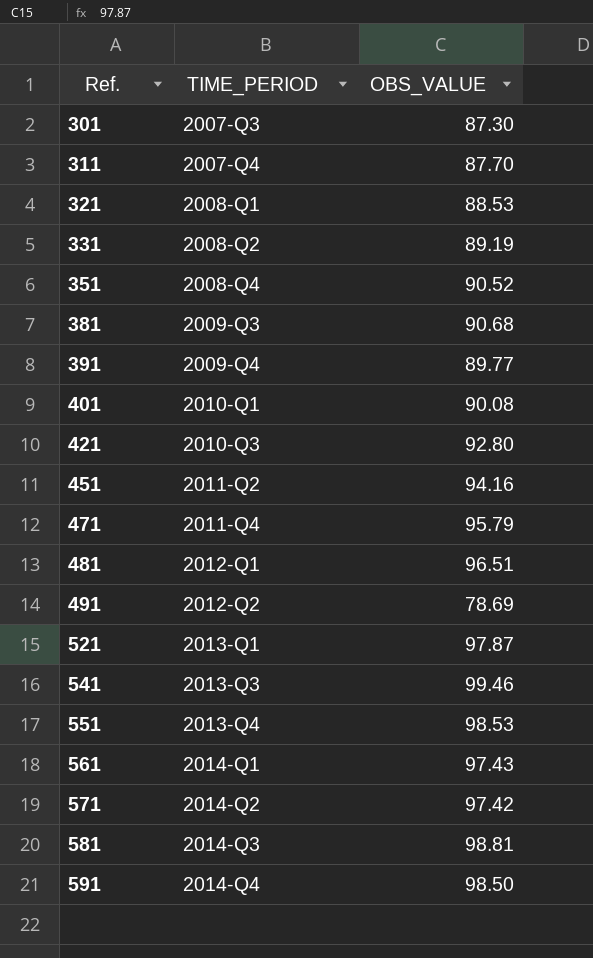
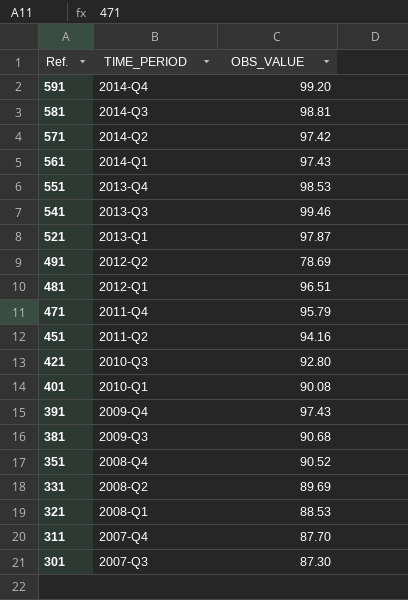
row order: Ref. ascending -> Ref. descending
591 | OBS_VALUE: 98.50 -> 99.20
391 | OBS_VALUE: 89.77 -> 97.43
331 | OBS_VALUE: 89.19 -> 89.69

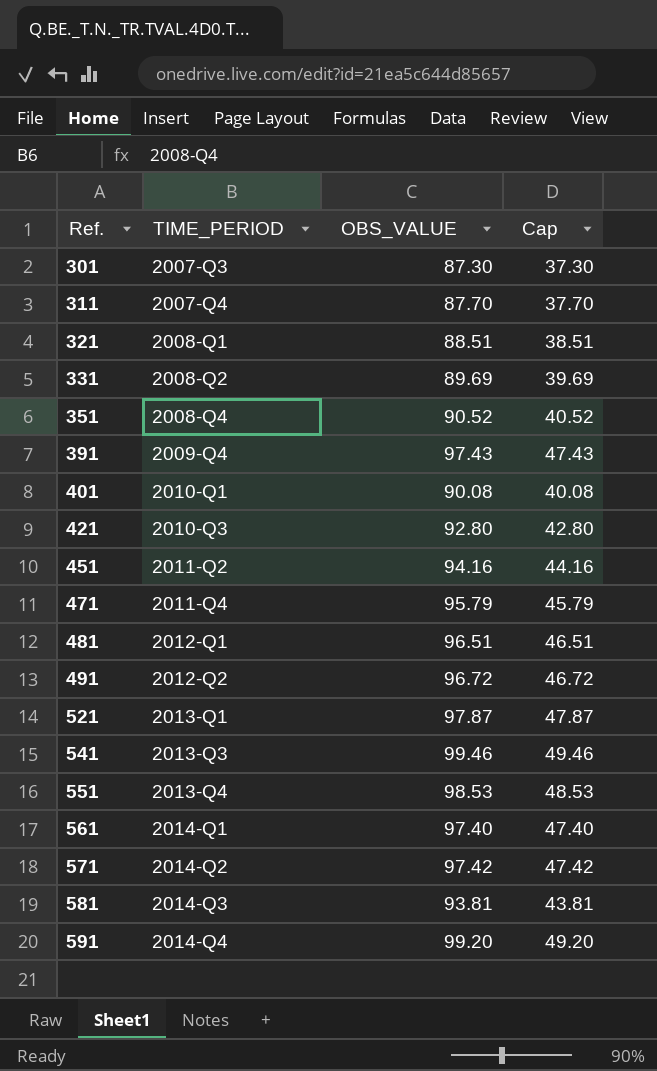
row order: Ref. descending -> Ref. ascending
column Cap | formula: none -> [OBS_VALUE] - 50
row 381: 2009-Q3 | 90.68 -> none
321 | OBS_VALUE: 88.53 -> 88.51
491 | OBS_VALUE: 78.69 -> 96.72
561 | OBS_VALUE: 97.43 -> 97.40
581 | OBS_VALUE: 98.81 -> 93.81

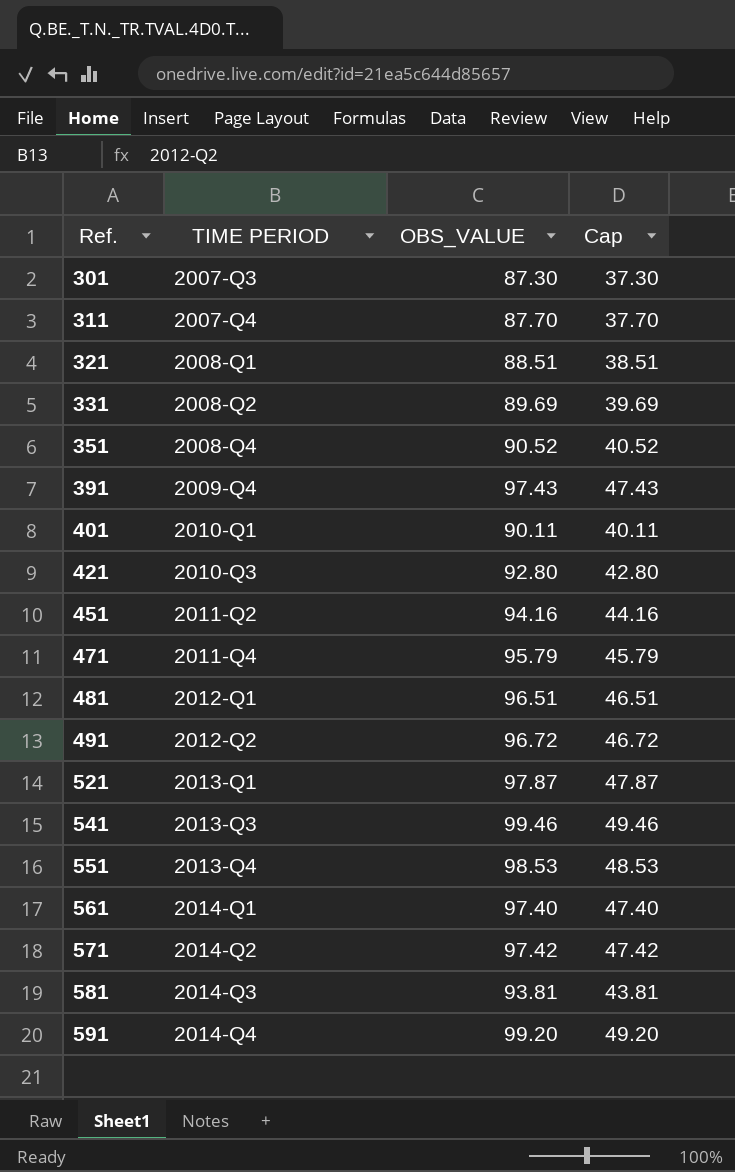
column name: TIME_PERIOD -> TIME PERIOD
401 | OBS_VALUE: 90.08 -> 90.11
401 | Cap: 40.08 -> 40.11

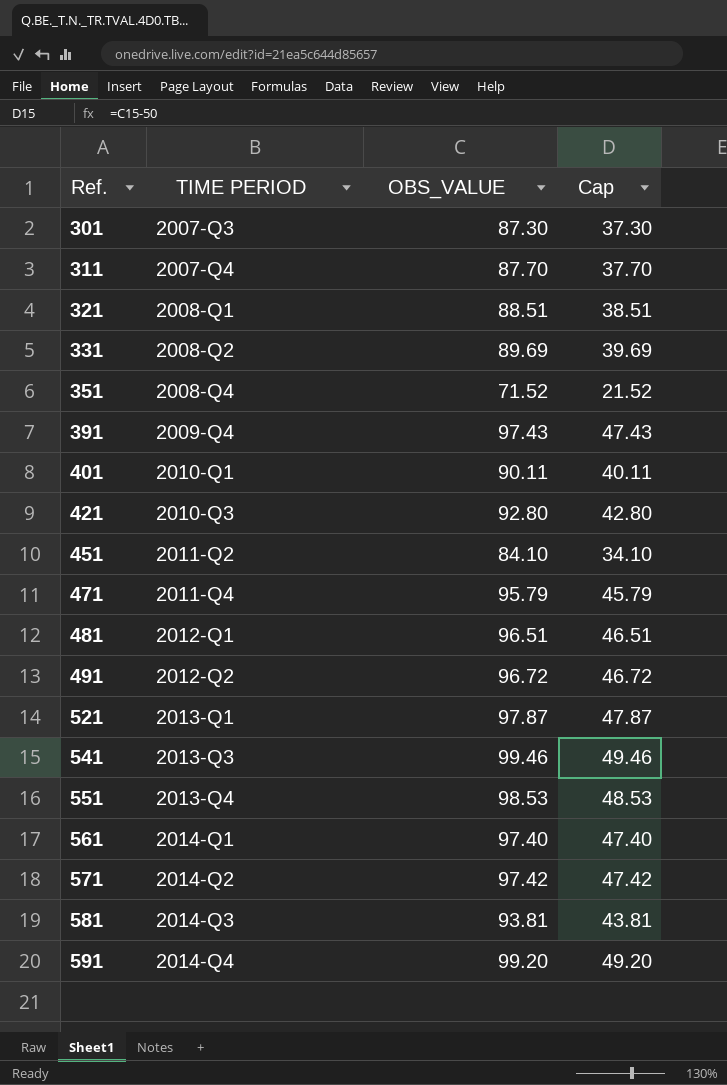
351 | OBS_VALUE: 90.52 -> 71.52
351 | Cap: 40.52 -> 21.52
451 | OBS_VALUE: 94.16 -> 84.10
451 | Cap: 44.16 -> 34.10

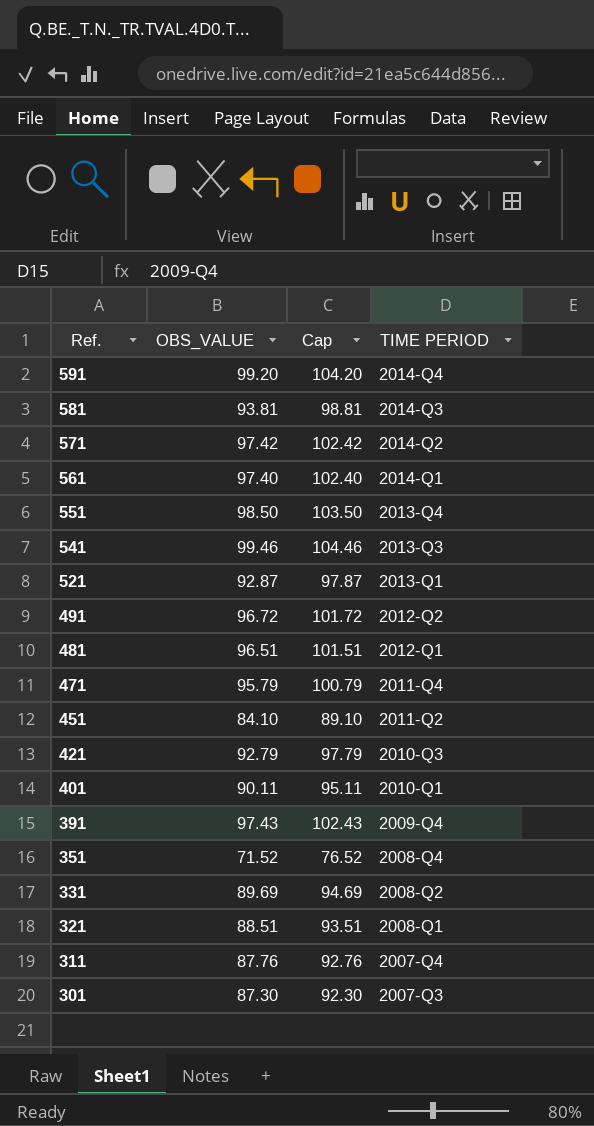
row order: Ref. ascending -> Ref. descending
column Cap | formula: [OBS_VALUE] - 50 -> [OBS_VALUE] + 5
column TIME PERIOD | position: 2 -> 4
551 | OBS_VALUE: 98.53 -> 98.50
521 | OBS_VALUE: 97.87 -> 92.87
421 | OBS_VALUE: 92.80 -> 92.79
311 | OBS_VALUE: 87.70 -> 87.76

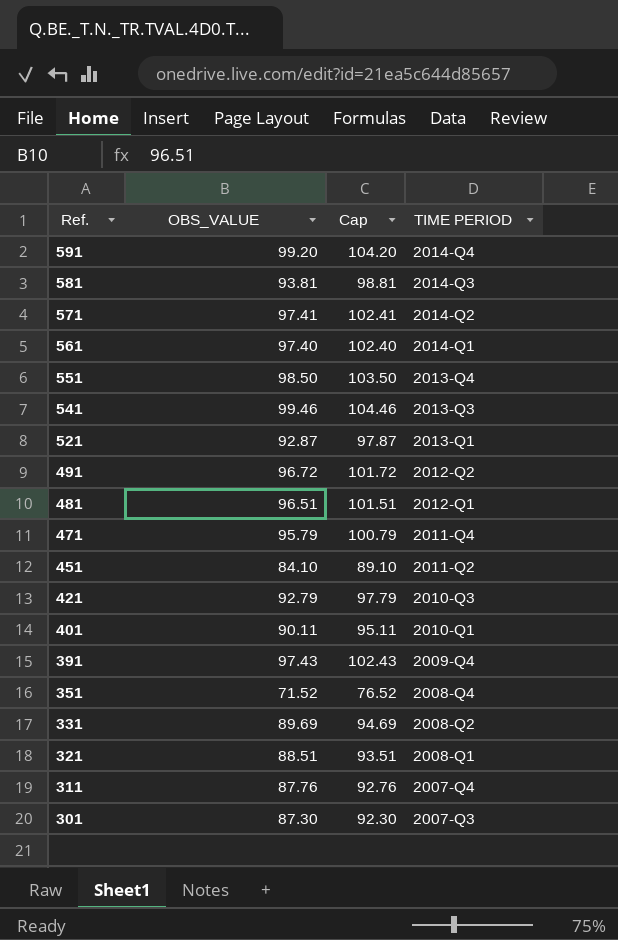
571 | OBS_VALUE: 97.42 -> 97.41
571 | Cap: 102.42 -> 102.41

